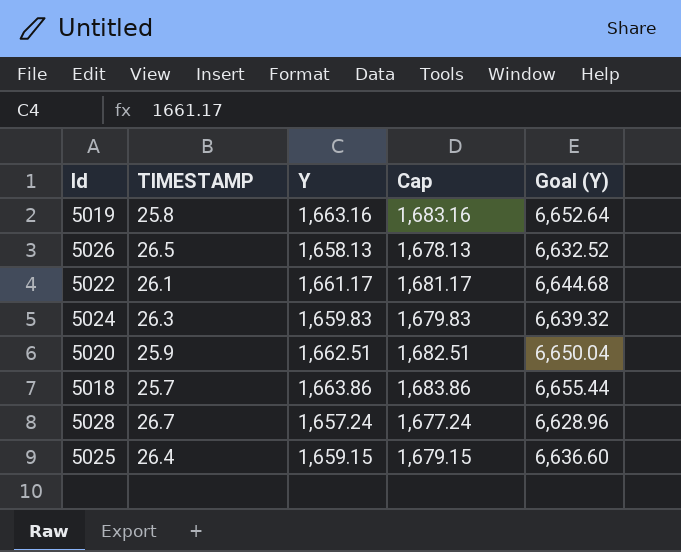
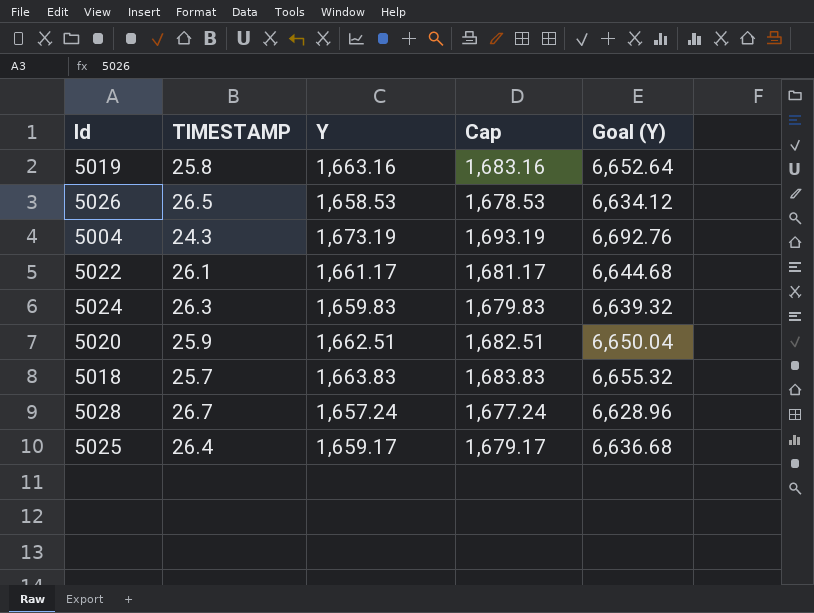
5026 | Y: 1,658.13 -> 1,658.53
5026 | Cap: 1,678.13 -> 1,678.53
5026 | Goal (Y): 6,632.52 -> 6,634.12
row 5004: none -> 24.3 | 1,673.19 | 1,693.19 | 6,692.76
5018 | Y: 1,663.86 -> 1,663.83
5018 | Cap: 1,683.86 -> 1,683.83
5018 | Goal (Y): 6,655.44 -> 6,655.32
5025 | Y: 1,659.15 -> 1,659.17
5025 | Cap: 1,679.15 -> 1,679.17
5025 | Goal (Y): 6,636.60 -> 6,636.68

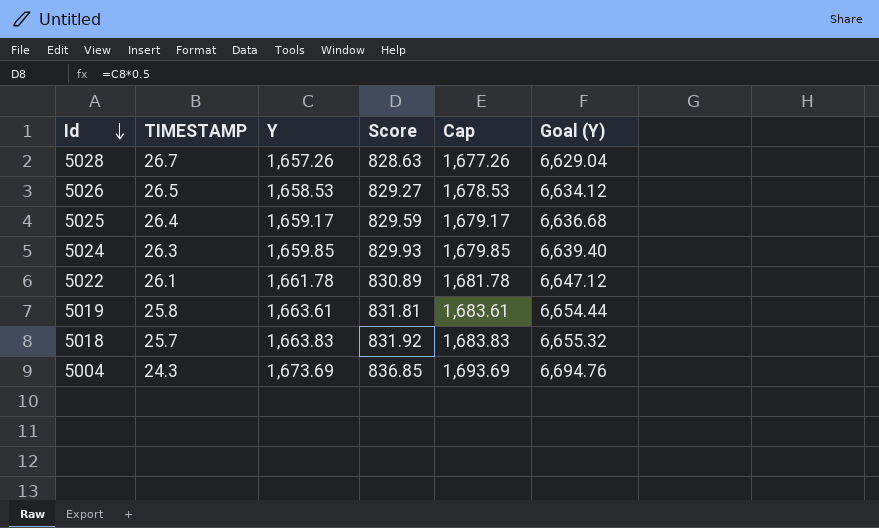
row order: none -> Id descending
column Score | formula: none -> [Y] * 0.5
row 5020: 25.9 | 1,662.51 | 1,682.51 | 6,650.04 -> none
5028 | Y: 1,657.24 -> 1,657.26
5028 | Cap: 1,677.24 -> 1,677.26
5028 | Goal (Y): 6,628.96 -> 6,629.04
5024 | Y: 1,659.83 -> 1,659.85
5024 | Cap: 1,679.83 -> 1,679.85
5024 | Goal (Y): 6,639.32 -> 6,639.40
5022 | Y: 1,661.17 -> 1,661.78
5022 | Cap: 1,681.17 -> 1,681.78
5022 | Goal (Y): 6,644.68 -> 6,647.12
5019 | Y: 1,663.16 -> 1,663.61
5019 | Cap: 1,683.16 -> 1,683.61
5019 | Goal (Y): 6,652.64 -> 6,654.44
5004 | Y: 1,673.19 -> 1,673.69
5004 | Cap: 1,693.19 -> 1,693.69
5004 | Goal (Y): 6,692.76 -> 6,694.76

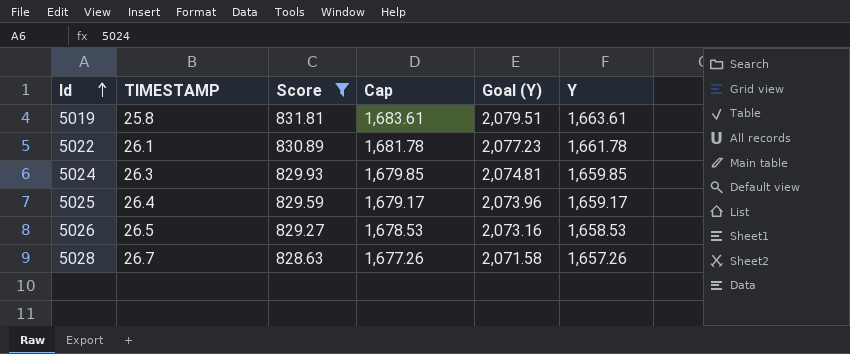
filter: none -> Score <= 831.81
row order: Id descending -> Id ascending
column Goal (Y) | formula: [Y] * 4 -> [Y] * 1.25
column Y | position: 3 -> 6

